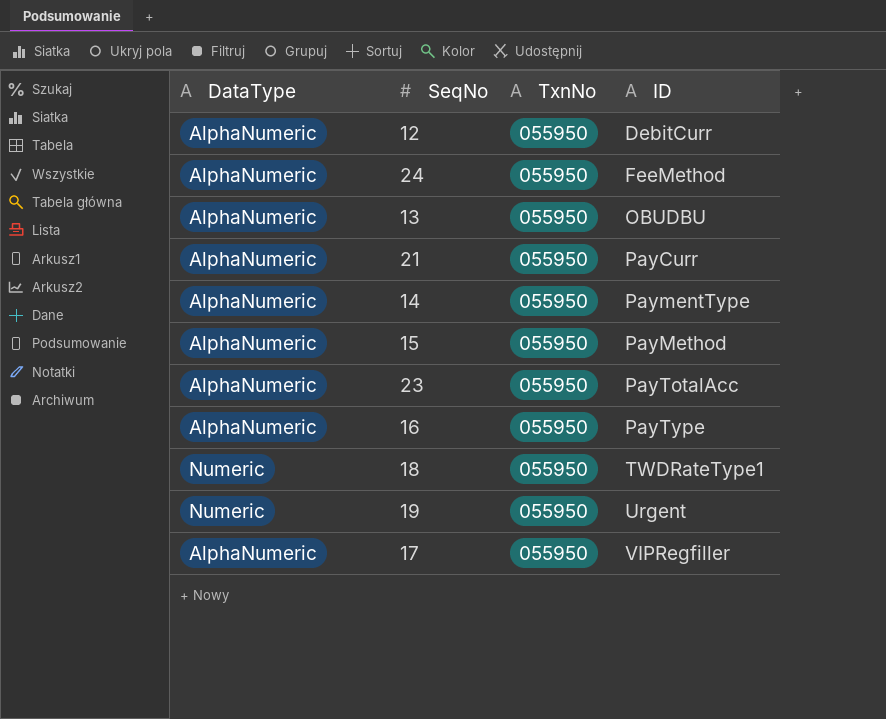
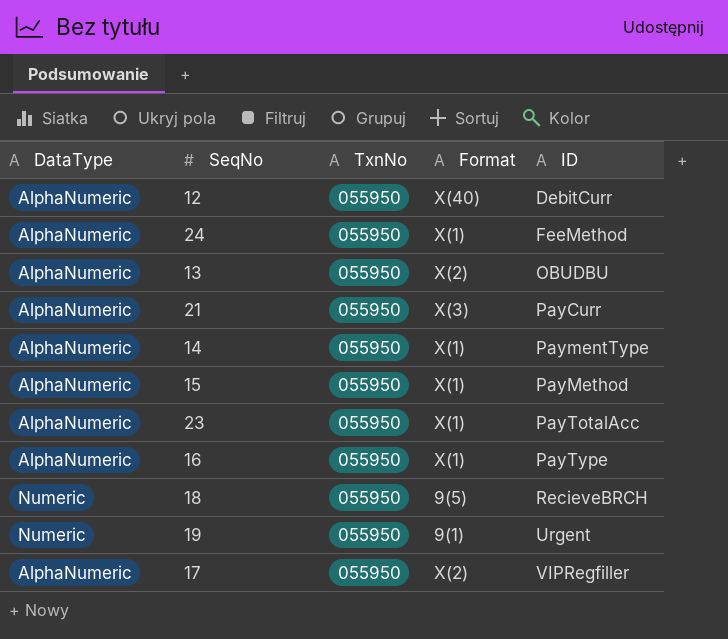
column Format | position: none -> 4
18 | ID: TWDRateType1 -> RecieveBRCH

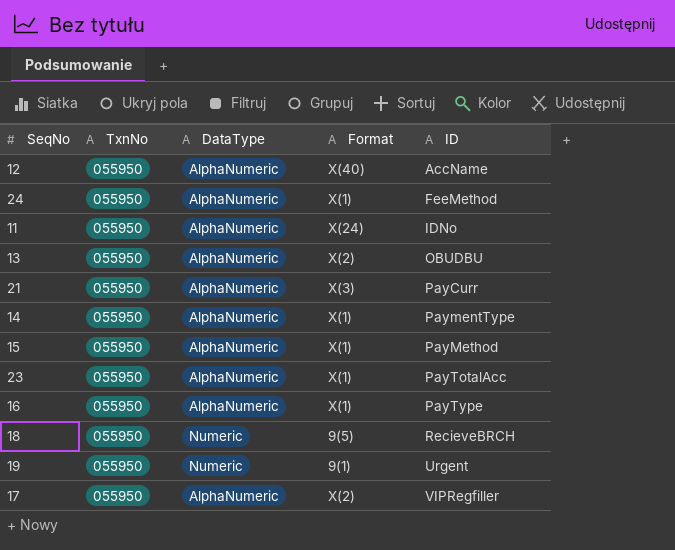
column DataType | position: 1 -> 3
12 | ID: DebitCurr -> AccName
row 11: none -> 055950 | AlphaNumeric | X(24) | IDNo

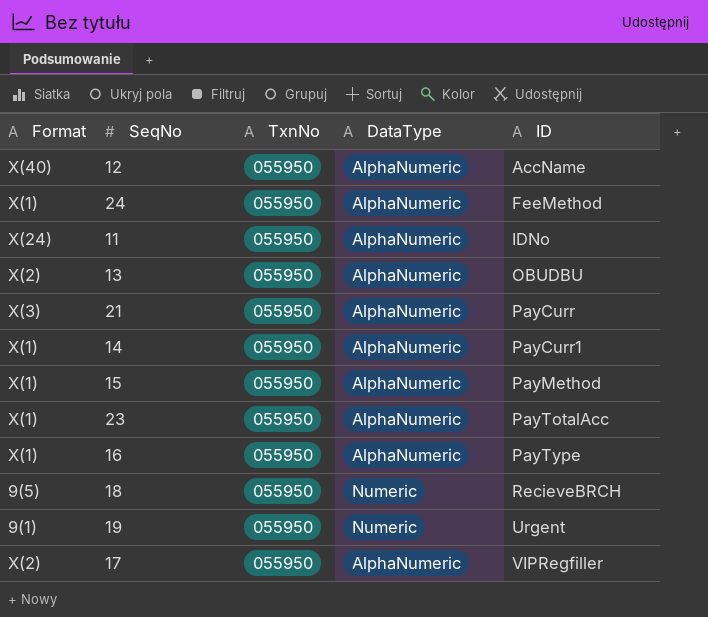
column Format | position: 4 -> 1
14 | ID: PaymentType -> PayCurr1

